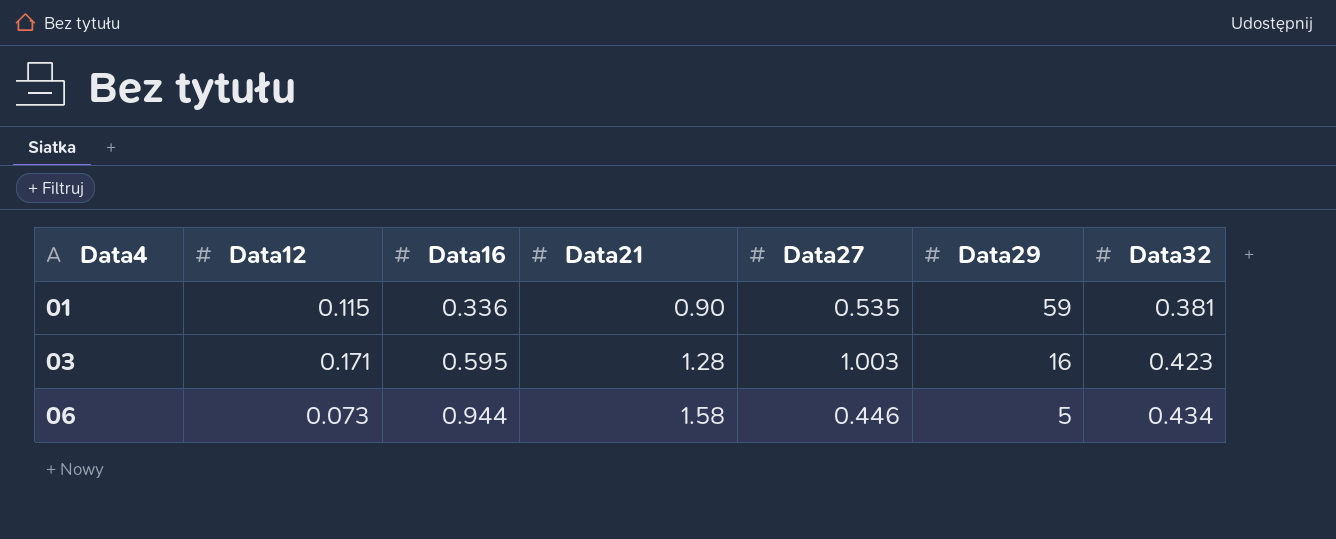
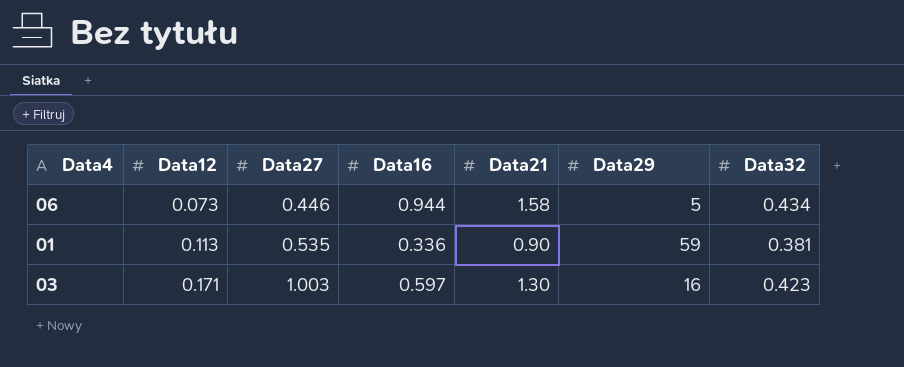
row order: Data4 ascending -> Data12 ascending
column Data27 | position: 5 -> 3
01 | Data12: 0.115 -> 0.113
03 | Data16: 0.595 -> 0.597
03 | Data21: 1.28 -> 1.30

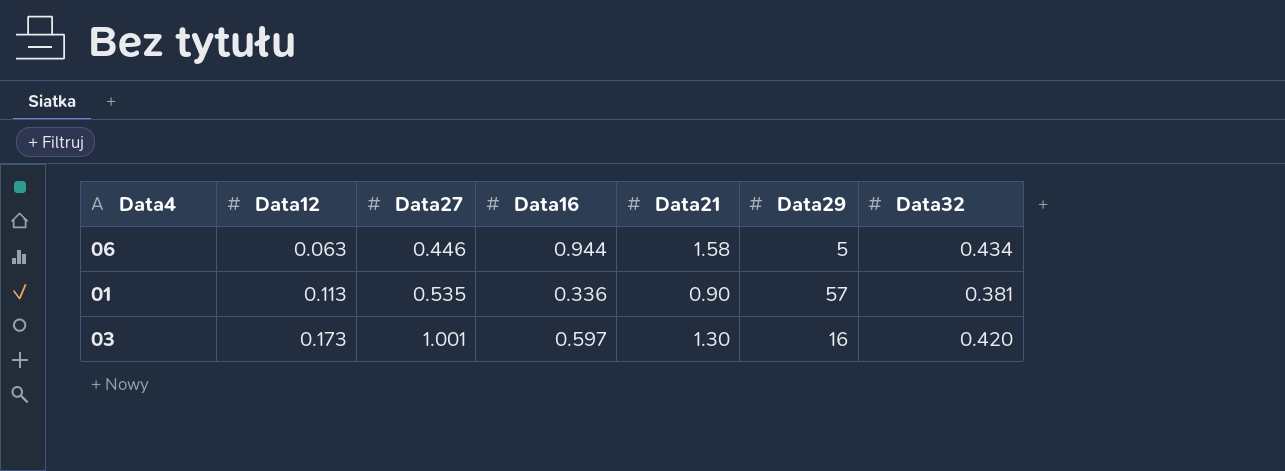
06 | Data12: 0.073 -> 0.063
01 | Data29: 59 -> 57
03 | Data12: 0.171 -> 0.173
03 | Data27: 1.003 -> 1.001
03 | Data32: 0.423 -> 0.420

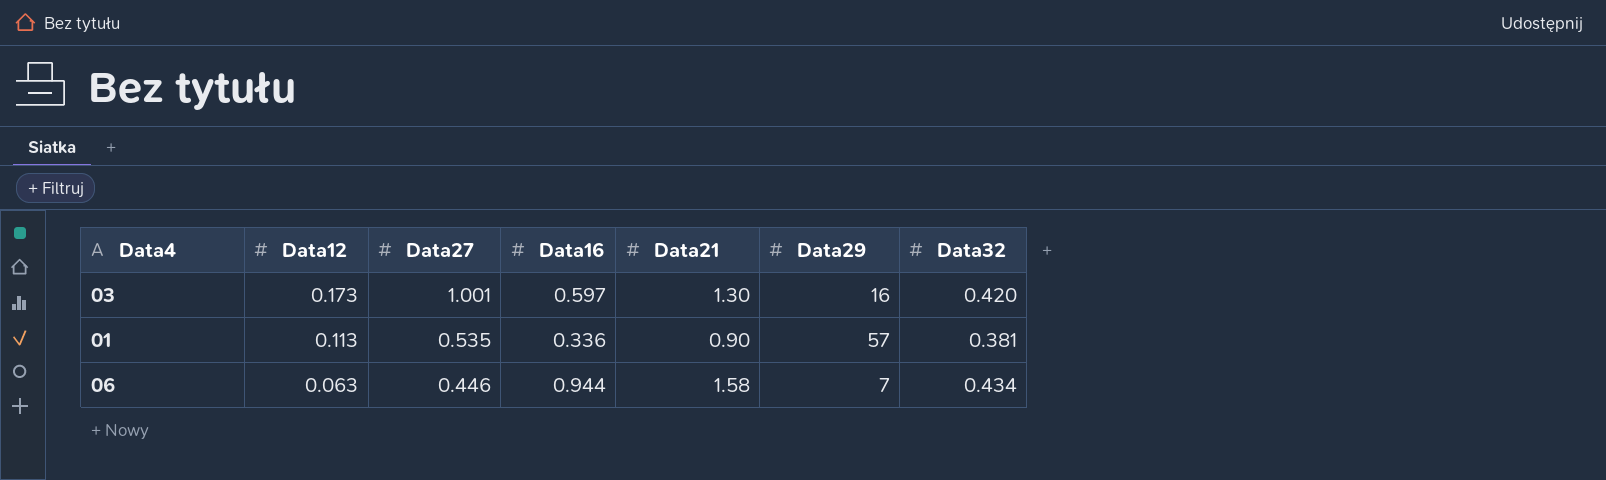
row order: Data12 ascending -> Data12 descending
06 | Data29: 5 -> 7

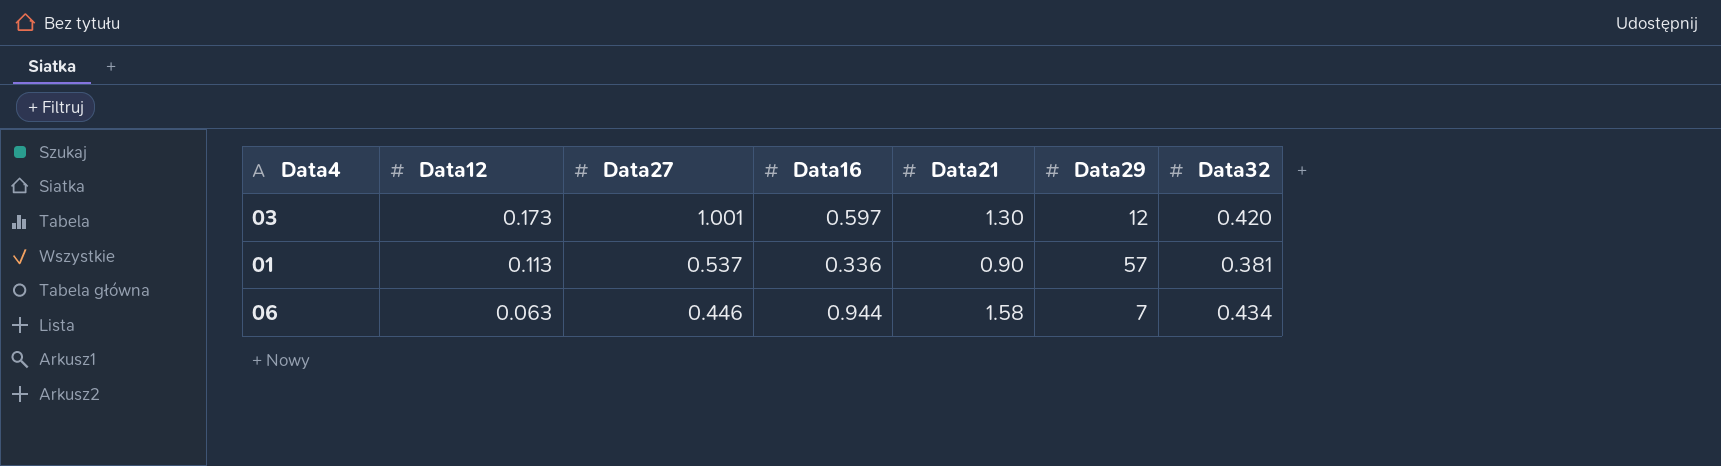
03 | Data29: 16 -> 12
01 | Data27: 0.535 -> 0.537

